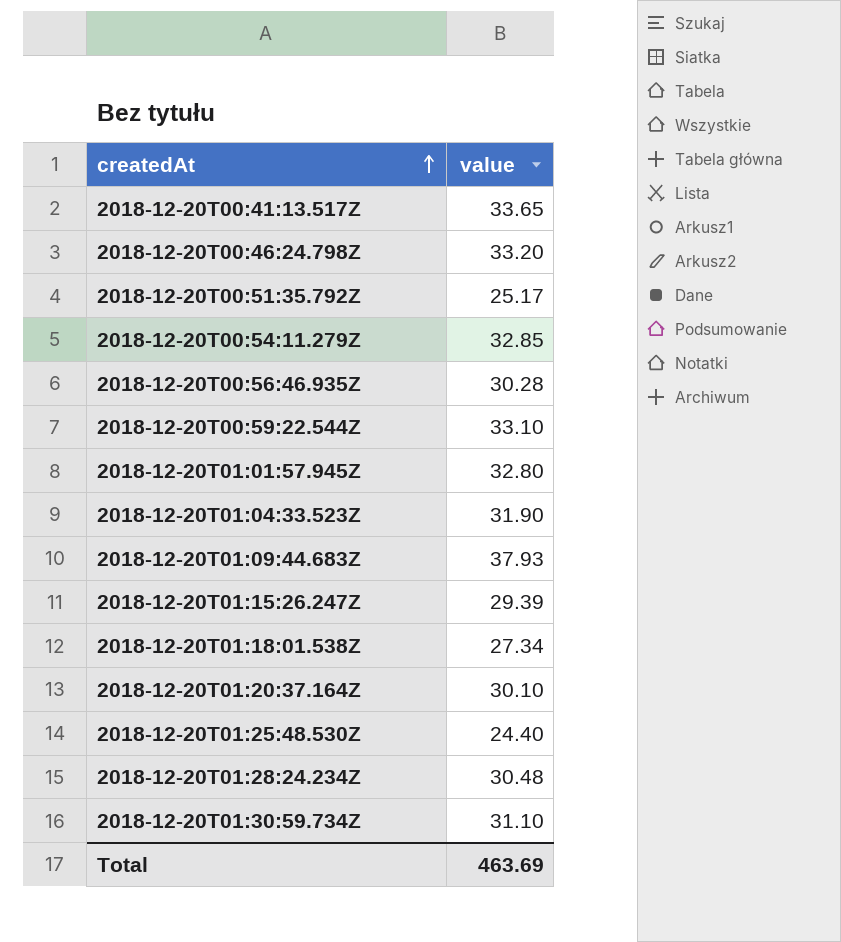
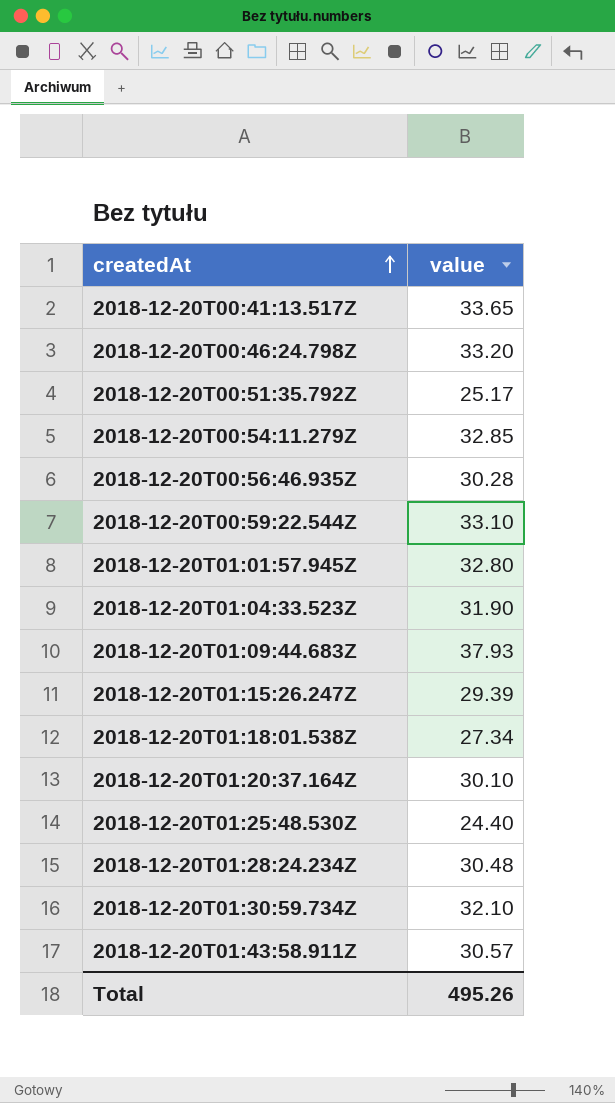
2018-12-20T01:30:59.734Z | value: 31.10 -> 32.10
row 2018-12-20T01:43:58.911Z: none -> 30.57
Total | value: 463.69 -> 495.26

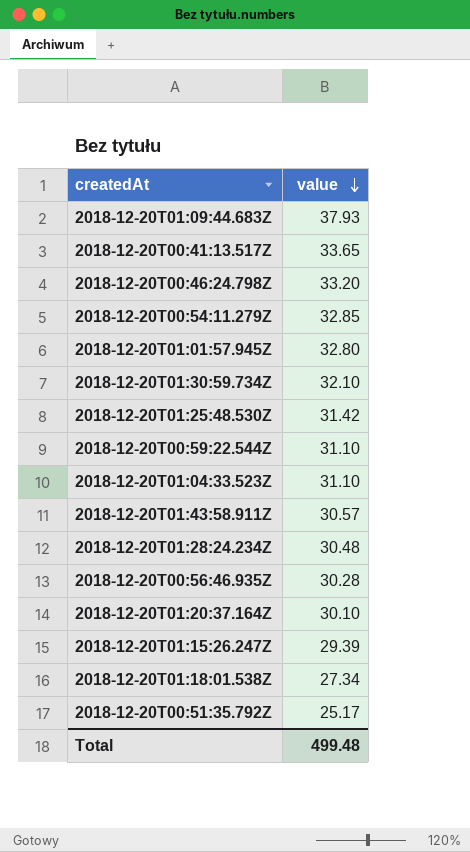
row order: createdAt ascending -> value descending
2018-12-20T01:25:48.530Z | value: 24.40 -> 31.42
2018-12-20T00:59:22.544Z | value: 33.10 -> 31.10
2018-12-20T01:04:33.523Z | value: 31.90 -> 31.10
Total | value: 495.26 -> 499.48

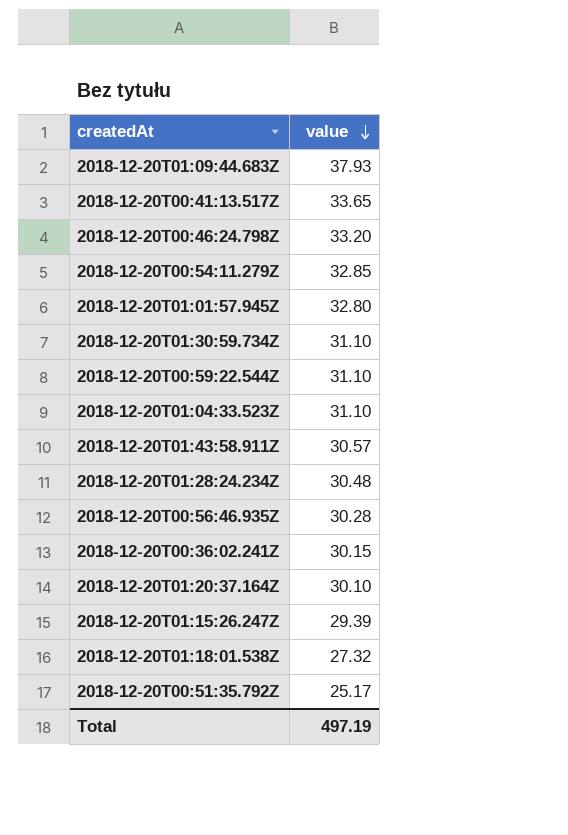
row 2018-12-20T01:25:48.530Z: 31.42 -> none
2018-12-20T01:30:59.734Z | value: 32.10 -> 31.10
row 2018-12-20T00:36:02.241Z: none -> 30.15
2018-12-20T01:18:01.538Z | value: 27.34 -> 27.32
Total | value: 499.48 -> 497.19

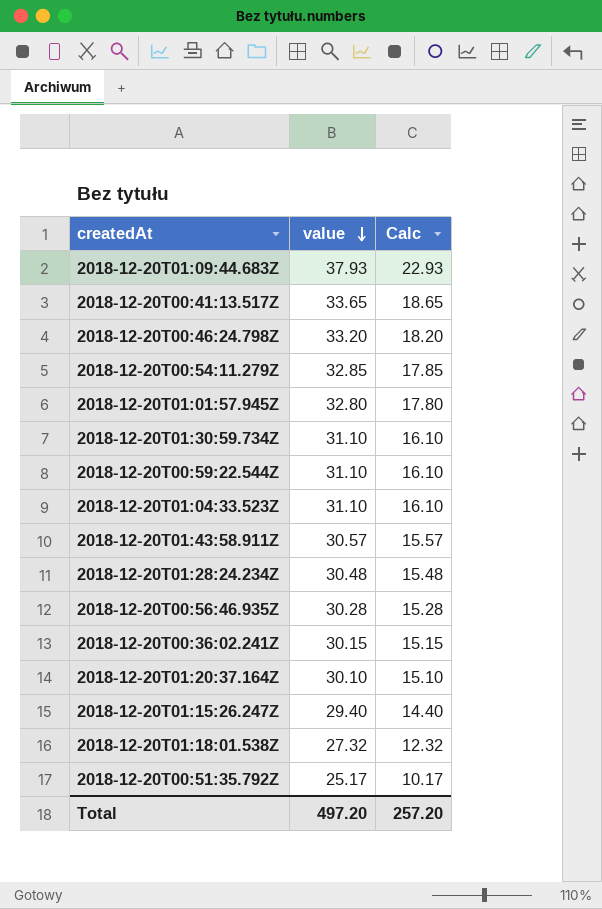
column Calc | formula: none -> [value] - 15
2018-12-20T01:15:26.247Z | value: 29.39 -> 29.40
Total | value: 497.19 -> 497.20

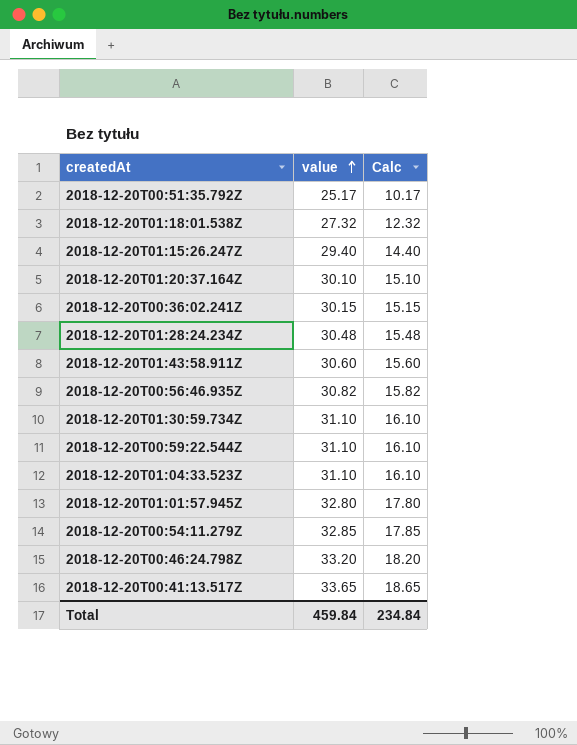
row order: value descending -> value ascending
row 2018-12-20T01:09:44.683Z: 37.93 | 22.93 -> none
2018-12-20T01:43:58.911Z | value: 30.57 -> 30.60
2018-12-20T01:43:58.911Z | Calc: 15.57 -> 15.60
2018-12-20T00:56:46.935Z | value: 30.28 -> 30.82
2018-12-20T00:56:46.935Z | Calc: 15.28 -> 15.82
Total | value: 497.20 -> 459.84
Total | Calc: 257.20 -> 234.84

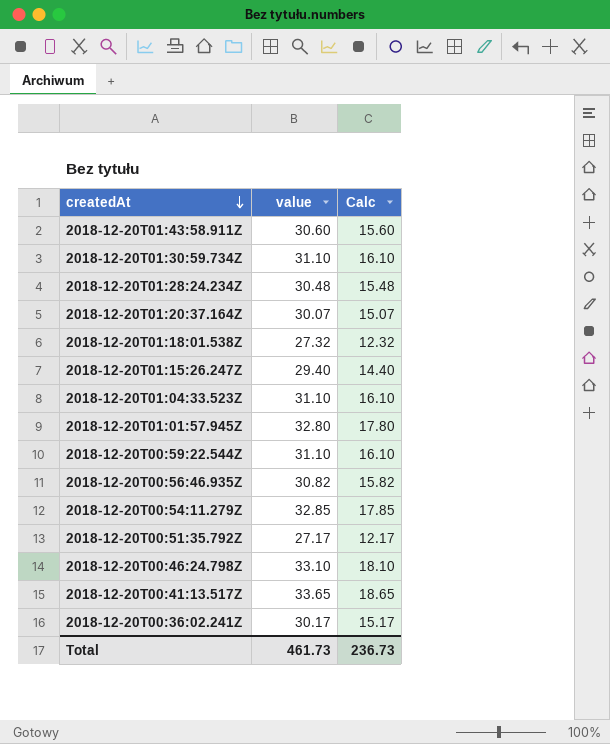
row order: value ascending -> createdAt descending
2018-12-20T01:20:37.164Z | value: 30.10 -> 30.07
2018-12-20T01:20:37.164Z | Calc: 15.10 -> 15.07
2018-12-20T00:51:35.792Z | value: 25.17 -> 27.17
2018-12-20T00:51:35.792Z | Calc: 10.17 -> 12.17
2018-12-20T00:46:24.798Z | value: 33.20 -> 33.10
2018-12-20T00:46:24.798Z | Calc: 18.20 -> 18.10
2018-12-20T00:36:02.241Z | value: 30.15 -> 30.17
2018-12-20T00:36:02.241Z | Calc: 15.15 -> 15.17
Total | value: 459.84 -> 461.73
Total | Calc: 234.84 -> 236.73

